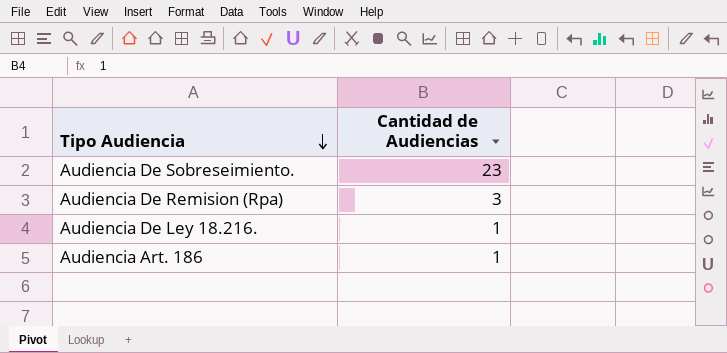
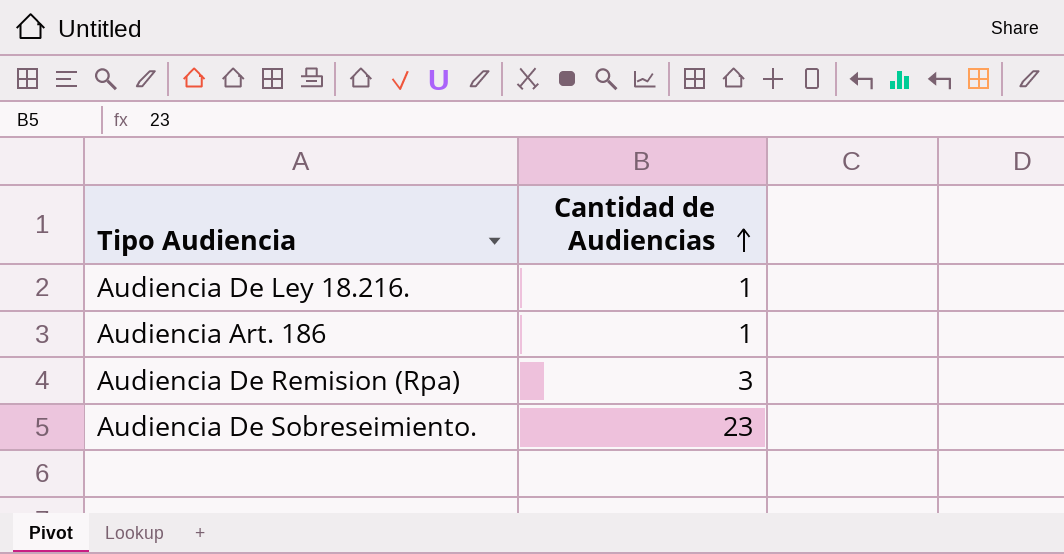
row order: Tipo Audiencia descending -> Cantidad de Audiencias ascending

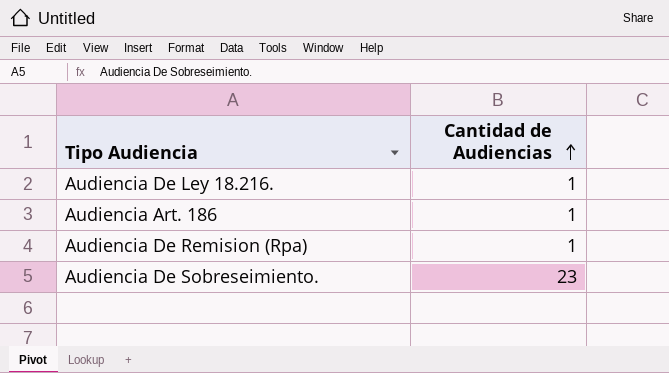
Audiencia De Remision (Rpa) | Cantidad de Audiencias: 3 -> 1

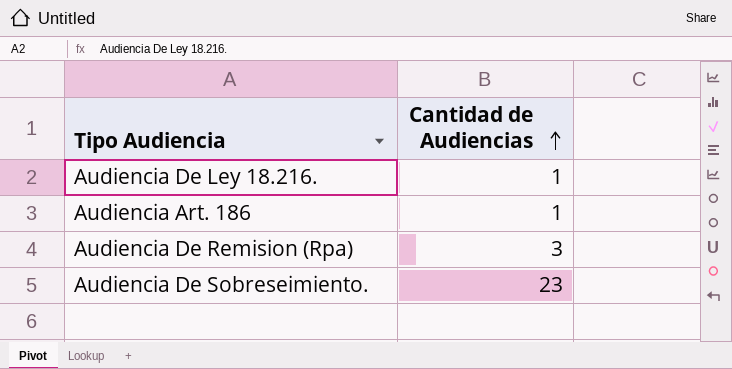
Audiencia De Remision (Rpa) | Cantidad de Audiencias: 1 -> 3

